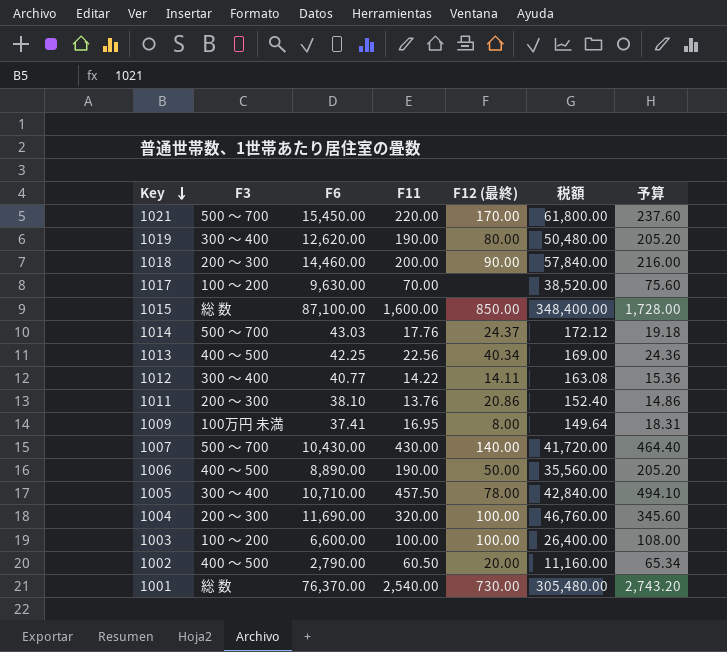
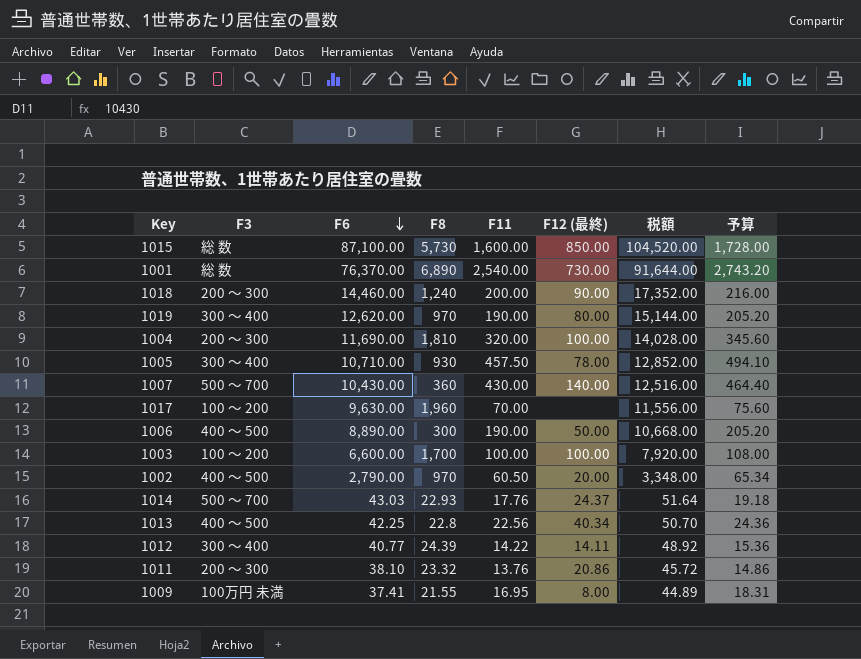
row order: Key descending -> F6 descending
column F8 | position: none -> 4
column 税額 | formula: [F6] * 4 -> [F6] * 1.2
row 1021: 500 ～ 700 | 15,450.00 | 220.00 | 170.00 | 61,800.00 | 237.60 -> none

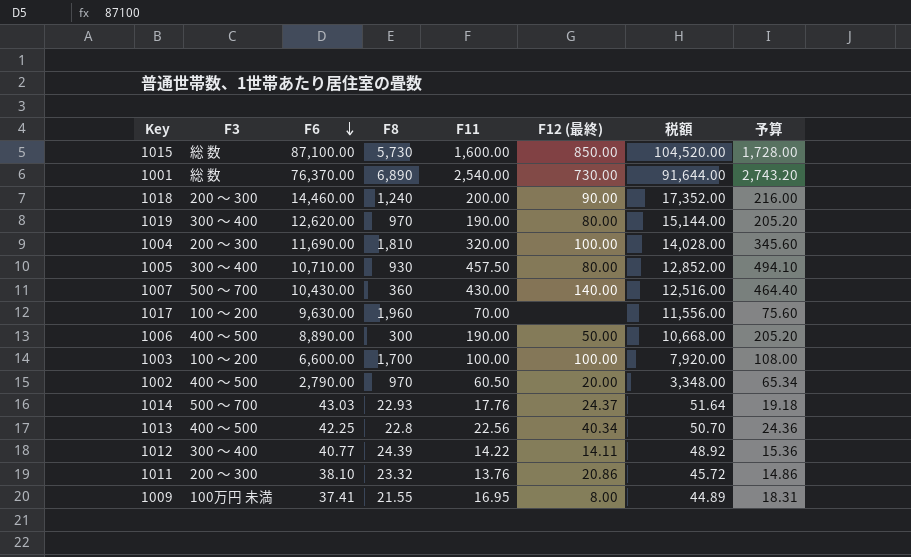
1005 | F12 (最終): 78.00 -> 80.00

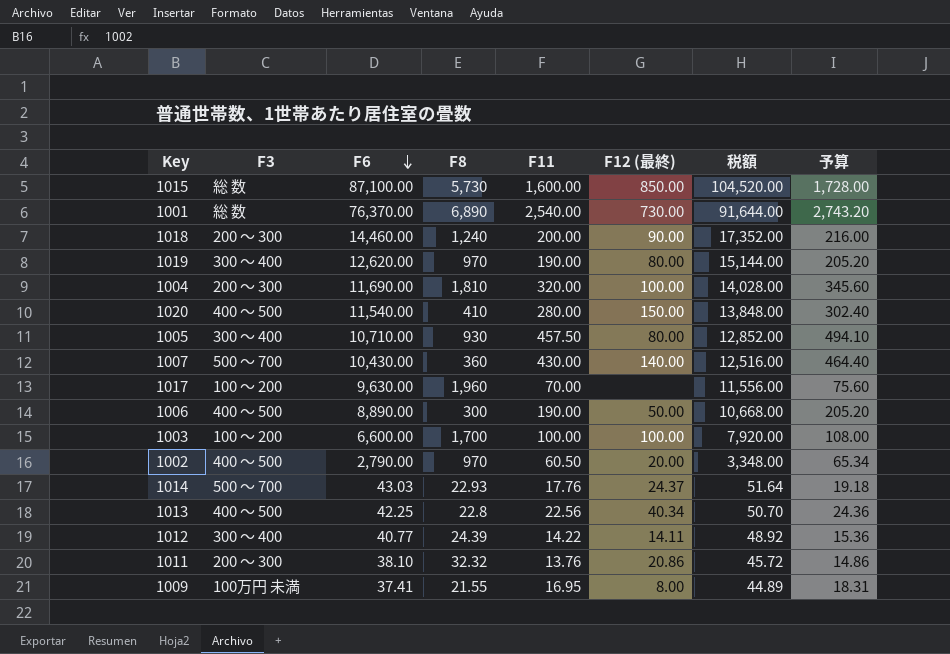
row 1020: none -> 400 ～ 500 | 11,540.00 | 410 | 280.00 | 150.00 | 13,848.00 | 302.40
1011 | F8: 23.32 -> 32.32

